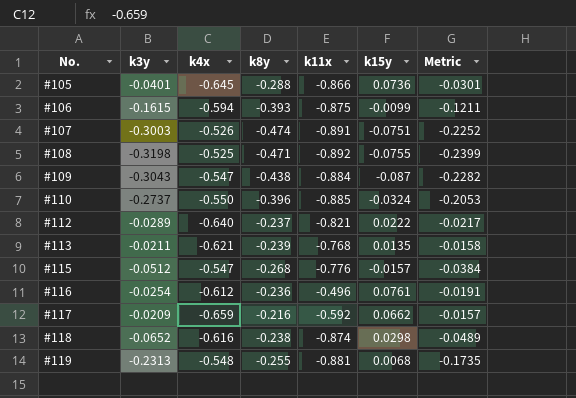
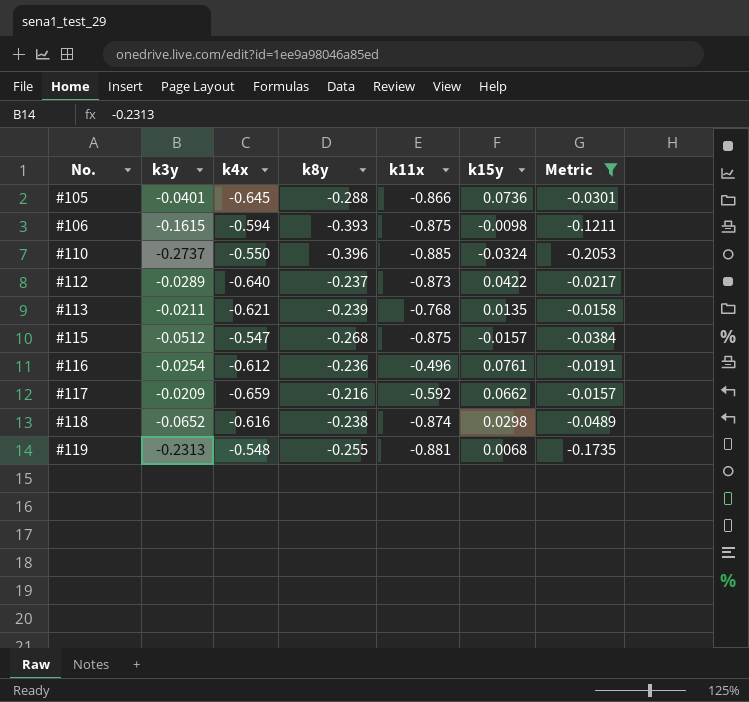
filter: none -> Metric >= -0.2053
#106 | k15y: -0.0099 -> -0.0098
#112 | k11x: -0.821 -> -0.873
#112 | k15y: 0.0222 -> 0.0422
#115 | k11x: -0.776 -> -0.875

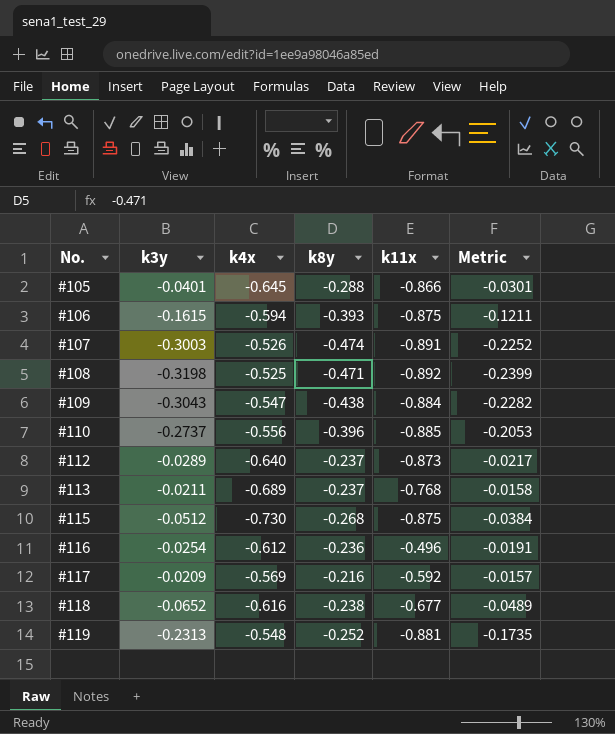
filter: Metric >= -0.2053 -> none
column k15y | position: 6 -> none
#110 | k4x: -0.550 -> -0.556
#113 | k4x: -0.621 -> -0.689
#113 | k8y: -0.239 -> -0.237
#115 | k4x: -0.547 -> -0.730
#117 | k4x: -0.659 -> -0.569
#118 | k11x: -0.874 -> -0.677
#119 | k8y: -0.255 -> -0.252

